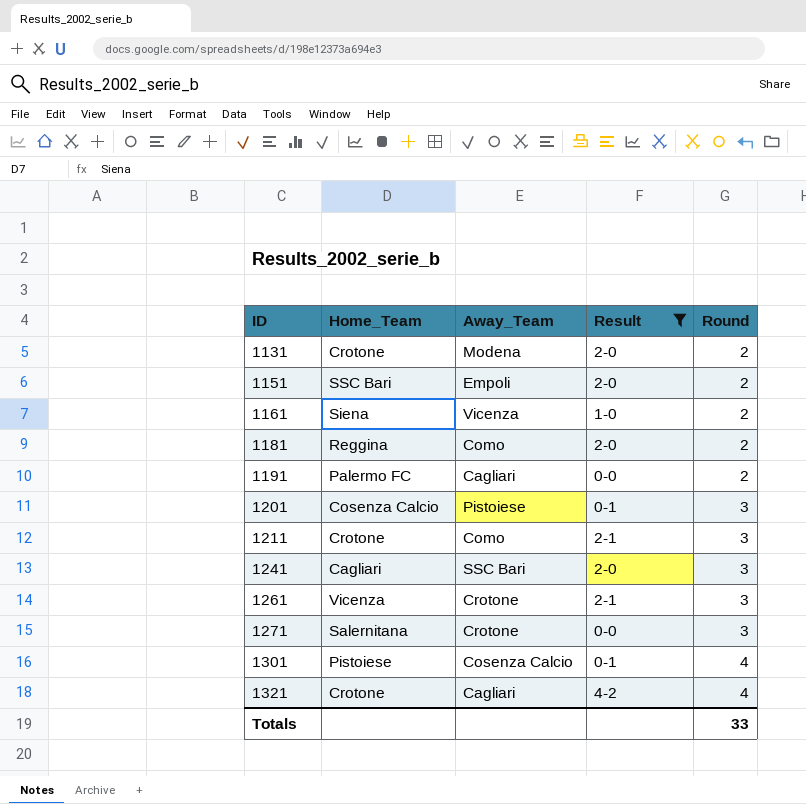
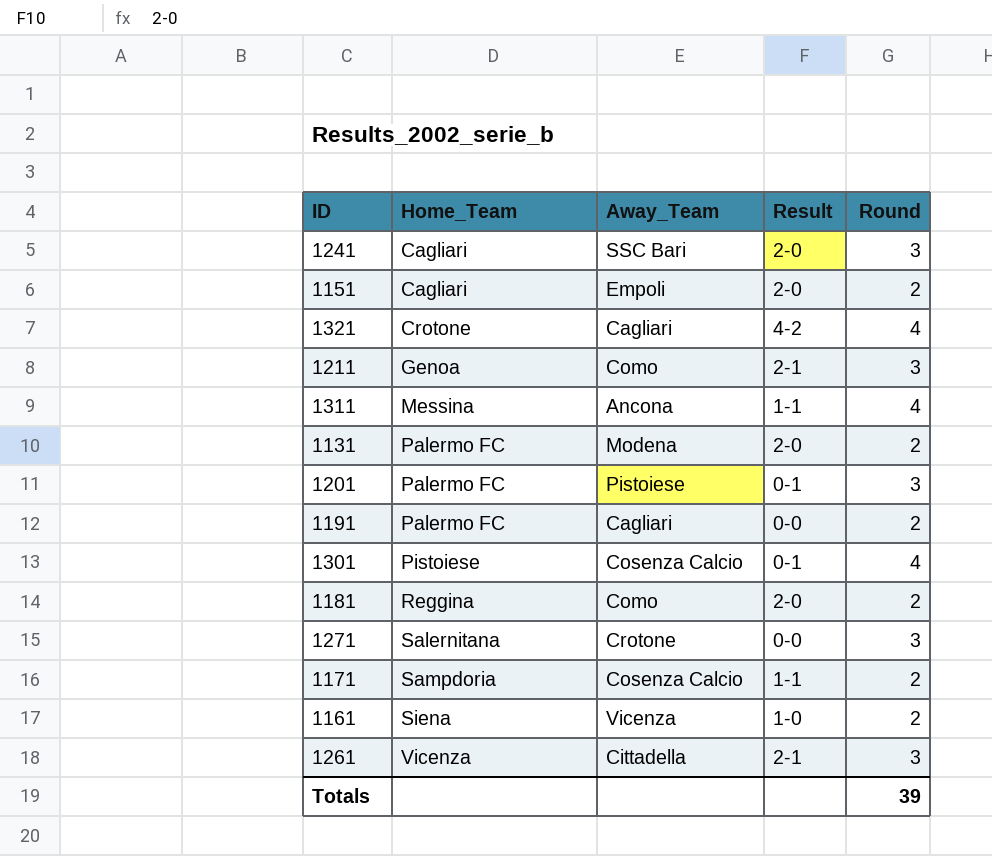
filter: Result != 1-1 -> none
row order: ID ascending -> Home_Team ascending
1151 | Home_Team: SSC Bari -> Cagliari
1211 | Home_Team: Crotone -> Genoa
1131 | Home_Team: Crotone -> Palermo FC
1201 | Home_Team: Cosenza Calcio -> Palermo FC
1261 | Away_Team: Crotone -> Cittadella
Totals | Round: 33 -> 39

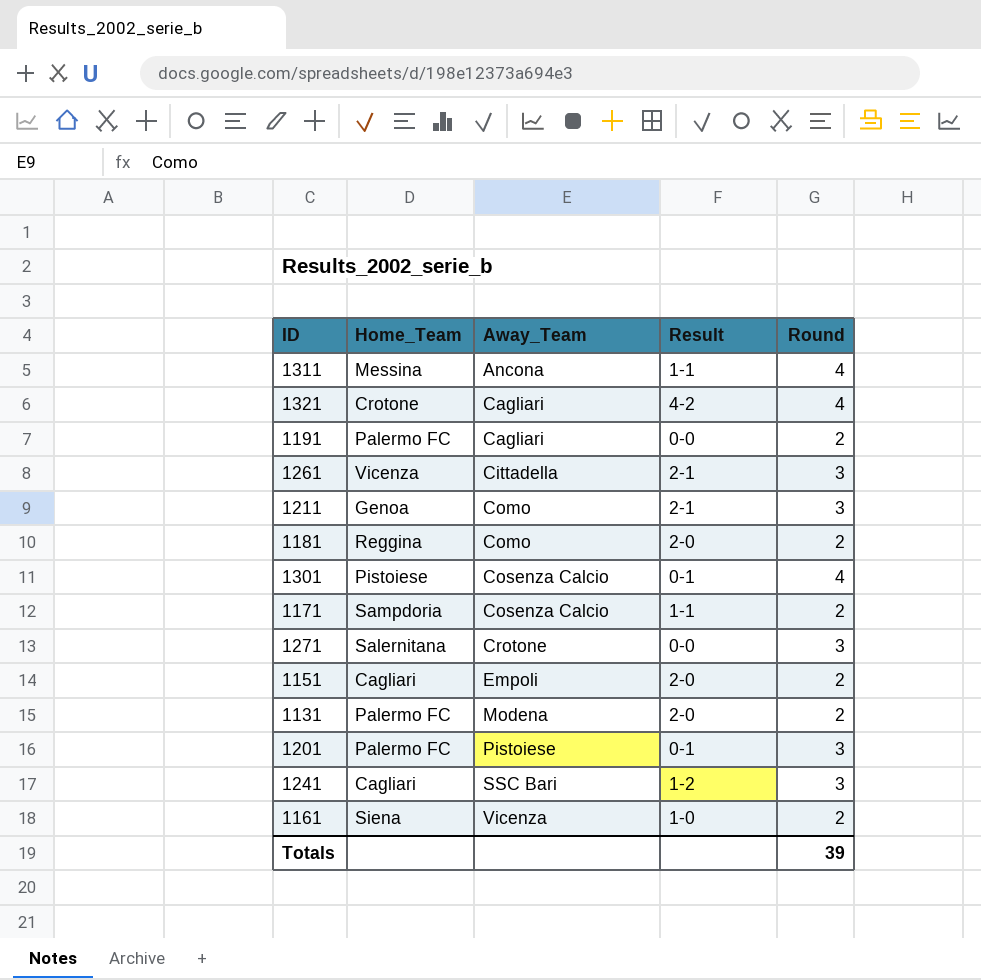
row order: Home_Team ascending -> Away_Team ascending
1241 | Result: 2-0 -> 1-2

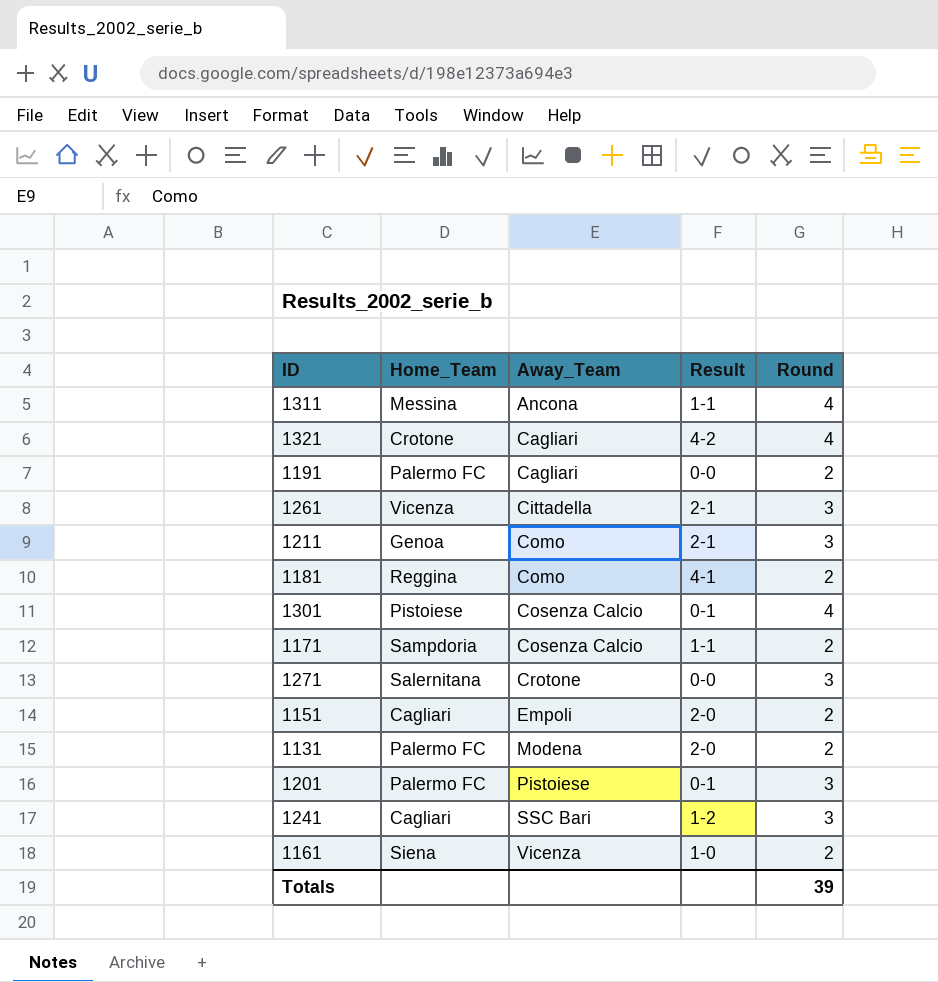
1181 | Result: 2-0 -> 4-1

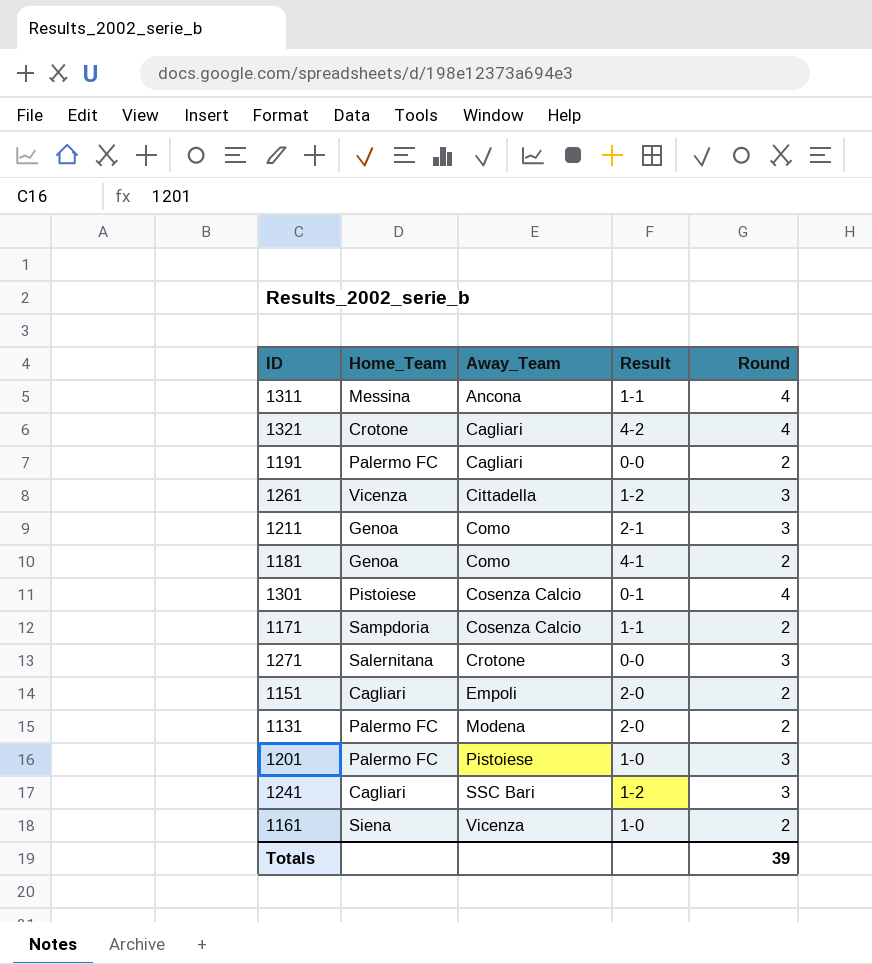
1261 | Result: 2-1 -> 1-2
1181 | Home_Team: Reggina -> Genoa
1201 | Result: 0-1 -> 1-0

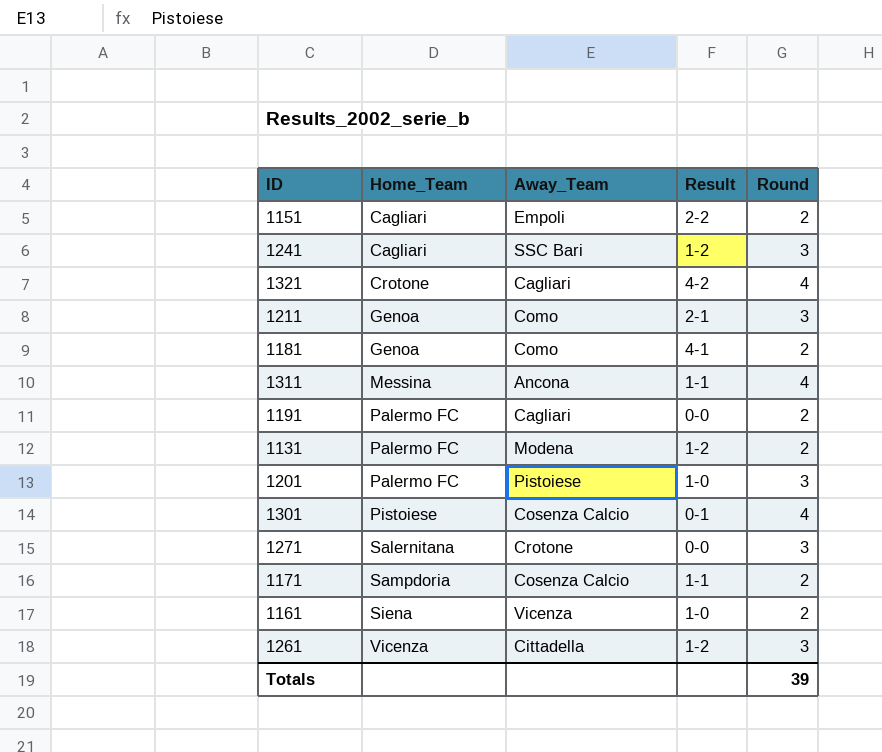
row order: Away_Team ascending -> Home_Team ascending
1151 | Result: 2-0 -> 2-2
1131 | Result: 2-0 -> 1-2

